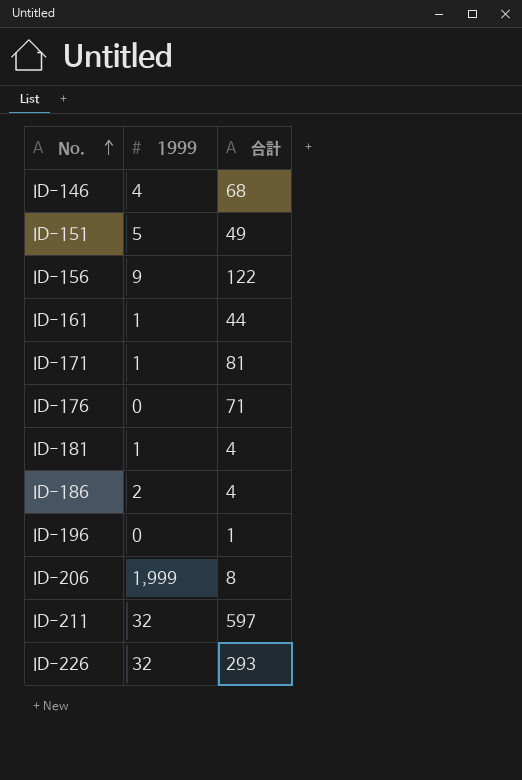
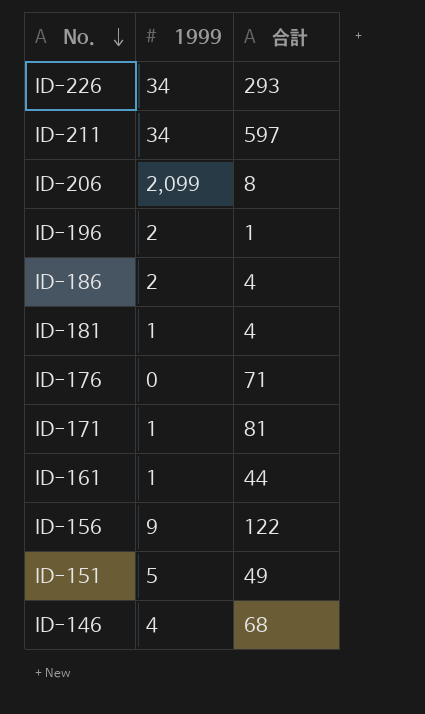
row order: No. ascending -> No. descending
ID-226 | 1999: 32 -> 34
ID-211 | 1999: 32 -> 34
ID-206 | 1999: 1,999 -> 2,099
ID-196 | 1999: 0 -> 2

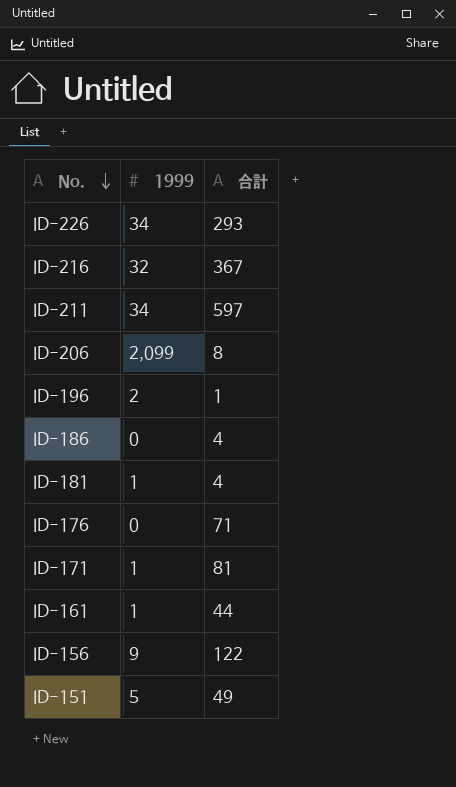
row ID-146: 4 | 68 -> none
row ID-216: none -> 32 | 367
ID-186 | 1999: 2 -> 0

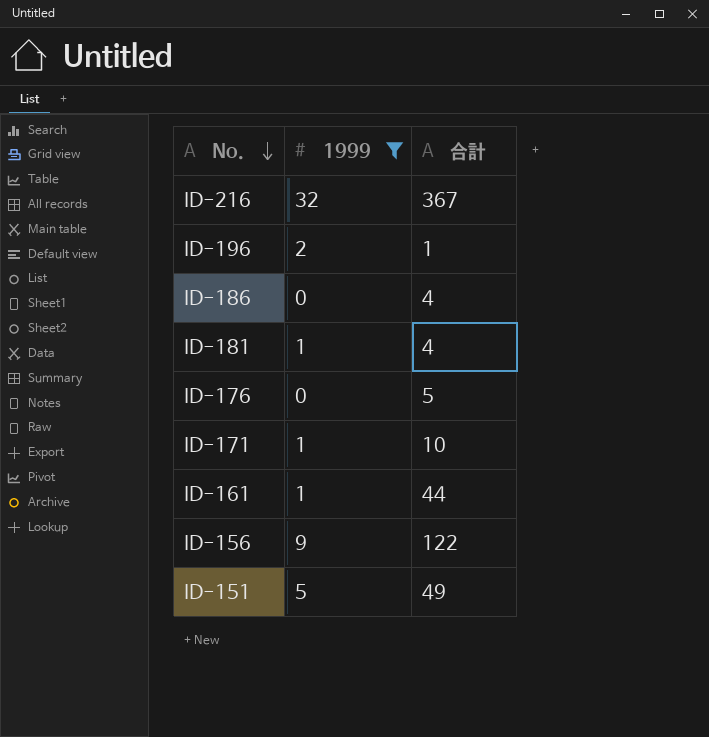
filter: none -> 1999 <= 32
ID-176 | 合計: 71 -> 5
ID-171 | 合計: 81 -> 10

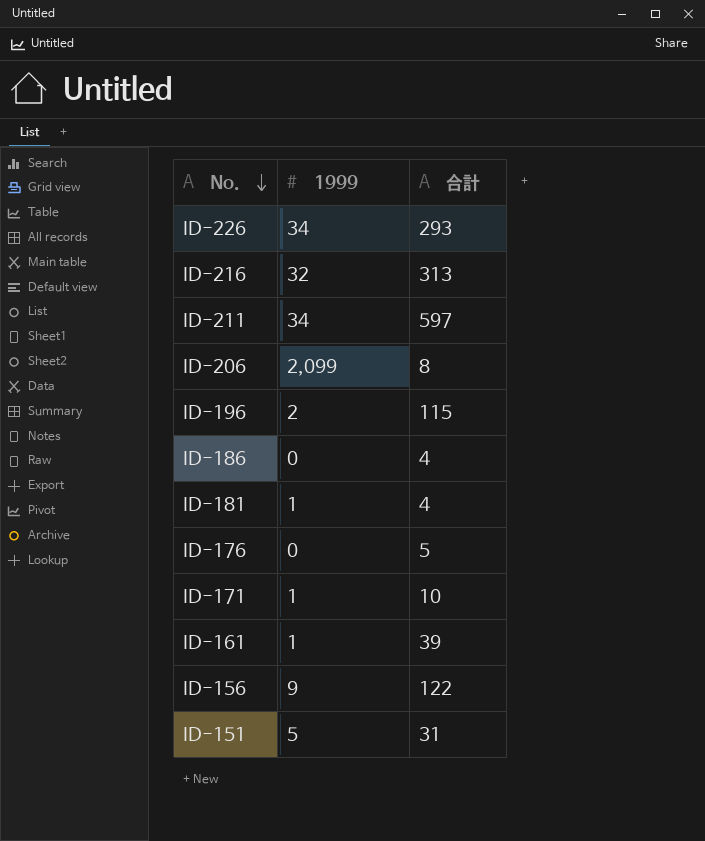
filter: 1999 <= 32 -> none
ID-216 | 合計: 367 -> 313
ID-196 | 合計: 1 -> 115
ID-161 | 合計: 44 -> 39
ID-151 | 合計: 49 -> 31

